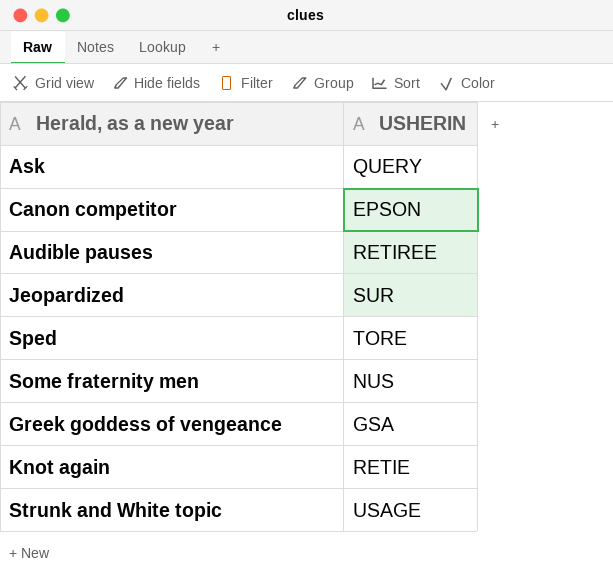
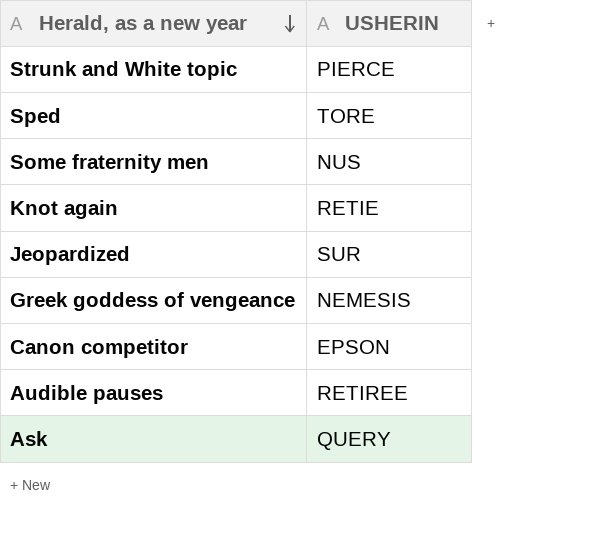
row order: none -> Herald, as a new year descending
Strunk and White topic | USHERIN: USAGE -> PIERCE
Greek goddess of vengeance | USHERIN: GSA -> NEMESIS

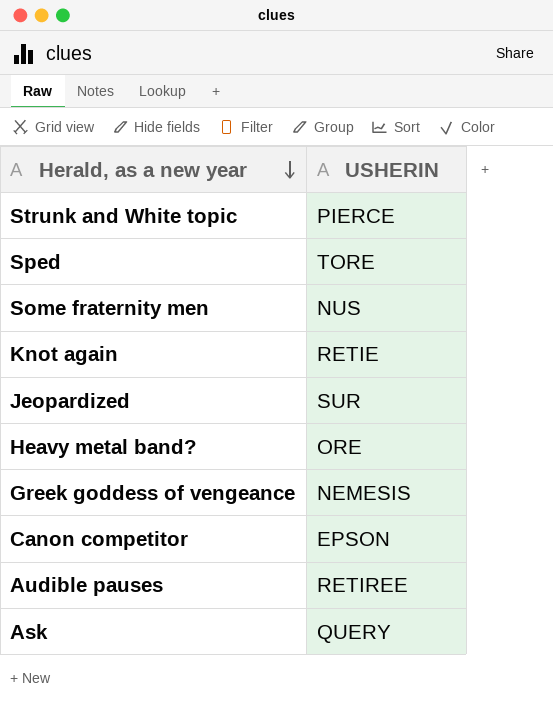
row Heavy metal band?: none -> ORE

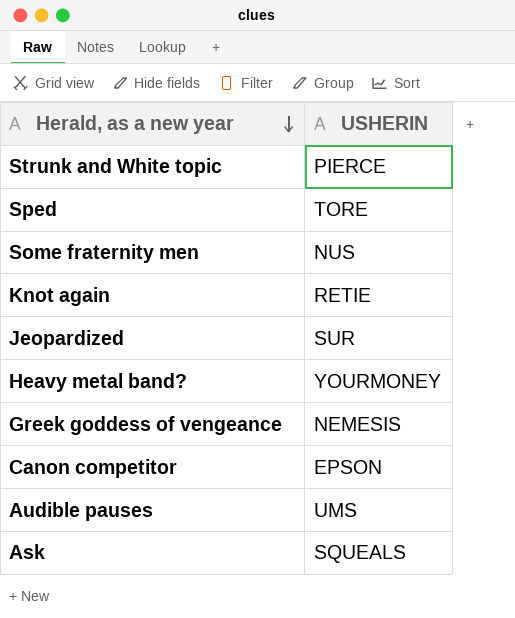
Heavy metal band? | USHERIN: ORE -> YOURMONEY
Audible pauses | USHERIN: RETIREE -> UMS
Ask | USHERIN: QUERY -> SQUEALS

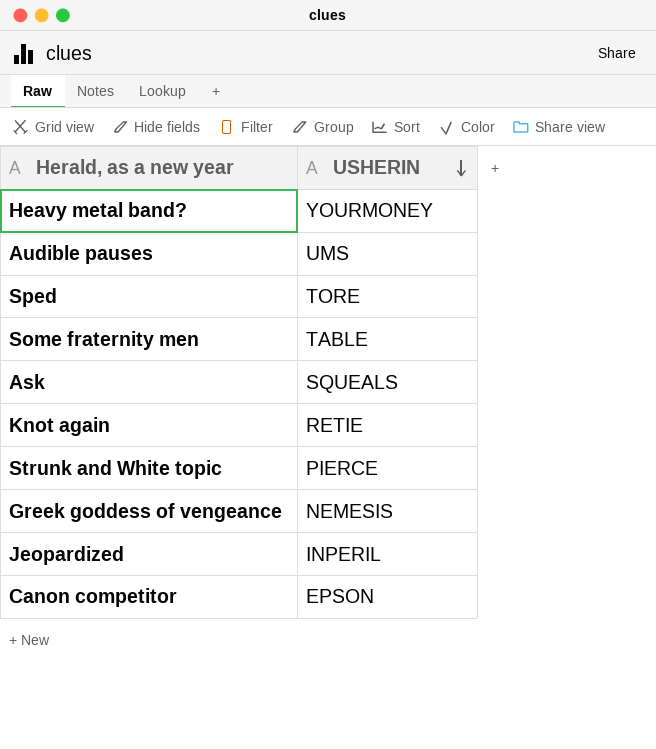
row order: Herald, as a new year descending -> USHERIN descending
Some fraternity men | USHERIN: NUS -> TABLE
Jeopardized | USHERIN: SUR -> INPERIL

